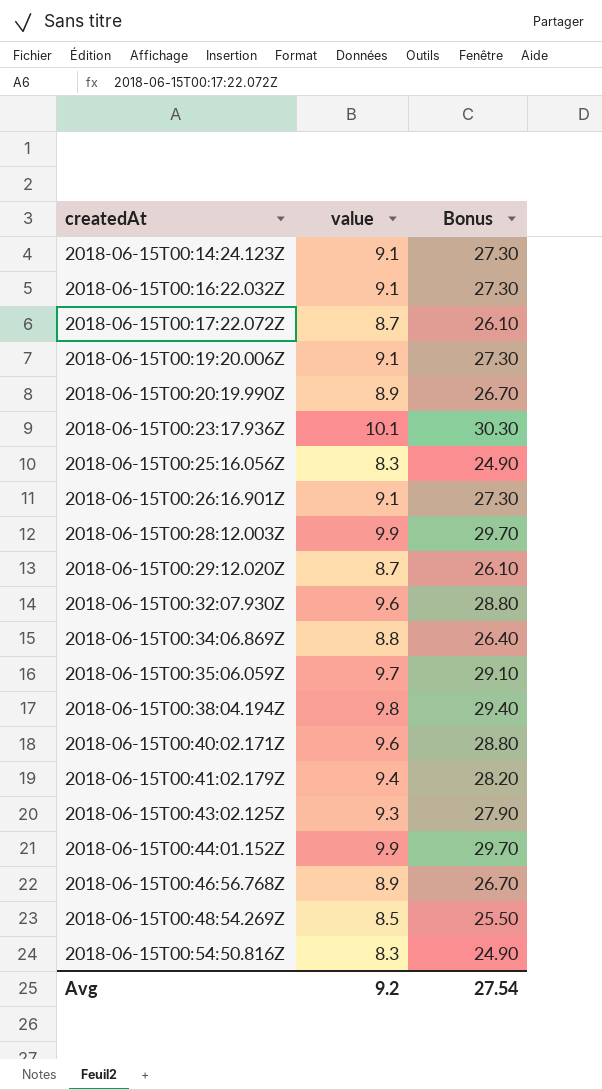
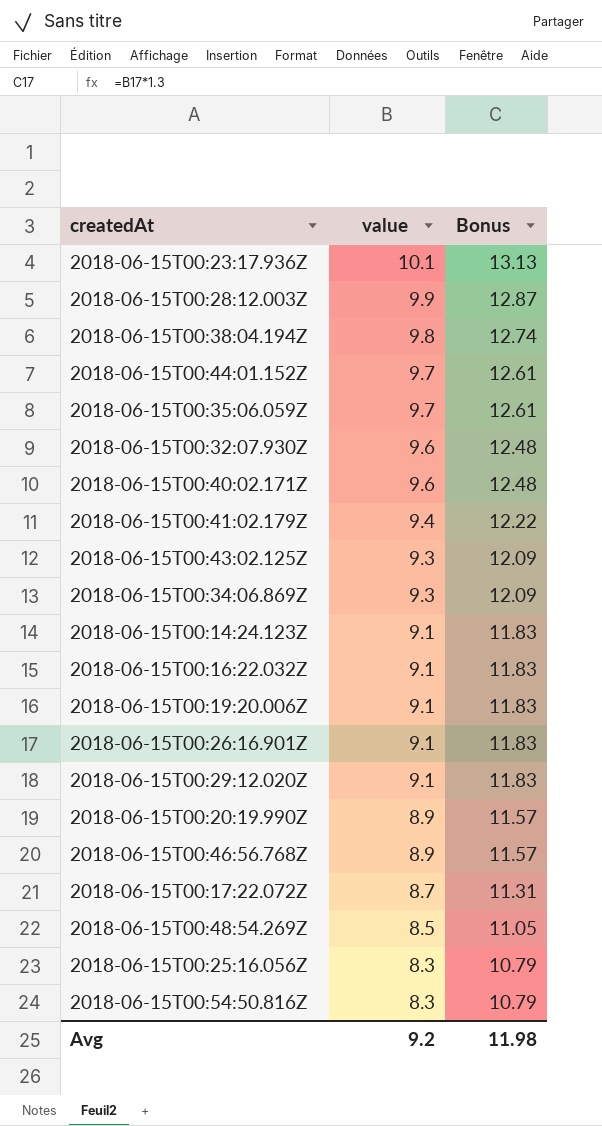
row order: createdAt ascending -> value descending
column Bonus | formula: [value] * 3 -> [value] * 1.3
2018-06-15T00:44:01.152Z | value: 9.9 -> 9.7
2018-06-15T00:34:06.869Z | value: 8.8 -> 9.3
2018-06-15T00:29:12.020Z | value: 8.7 -> 9.1
Avg | Bonus: 27.54 -> 11.98

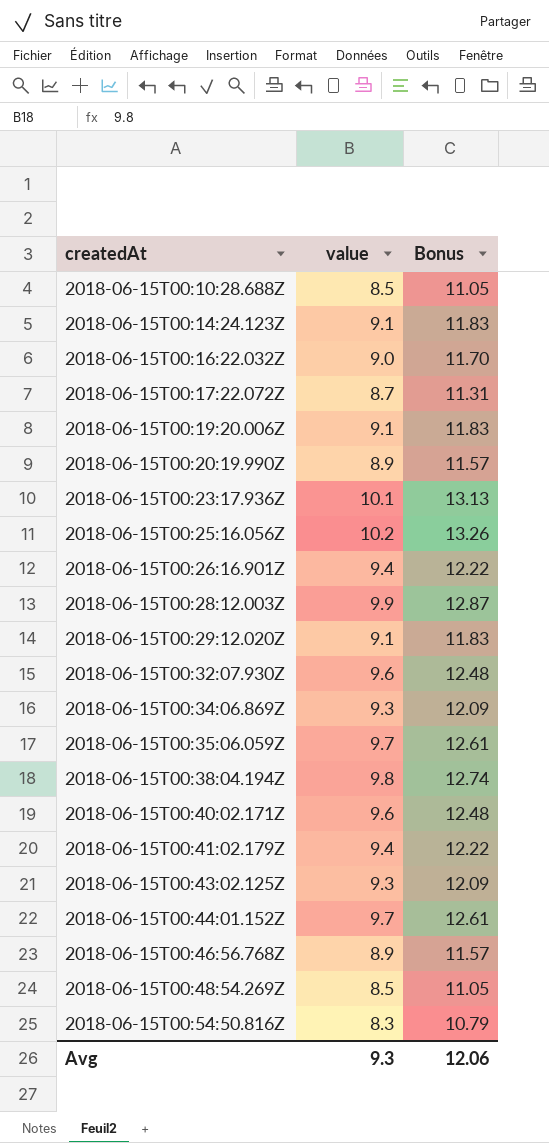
row order: value descending -> createdAt ascending
row 2018-06-15T00:10:28.688Z: none -> 8.5 | 11.05
2018-06-15T00:16:22.032Z | value: 9.1 -> 9.0
2018-06-15T00:16:22.032Z | Bonus: 11.83 -> 11.70
2018-06-15T00:25:16.056Z | value: 8.3 -> 10.2
2018-06-15T00:25:16.056Z | Bonus: 10.79 -> 13.26
2018-06-15T00:26:16.901Z | value: 9.1 -> 9.4
2018-06-15T00:26:16.901Z | Bonus: 11.83 -> 12.22
Avg | value: 9.2 -> 9.3
Avg | Bonus: 11.98 -> 12.06

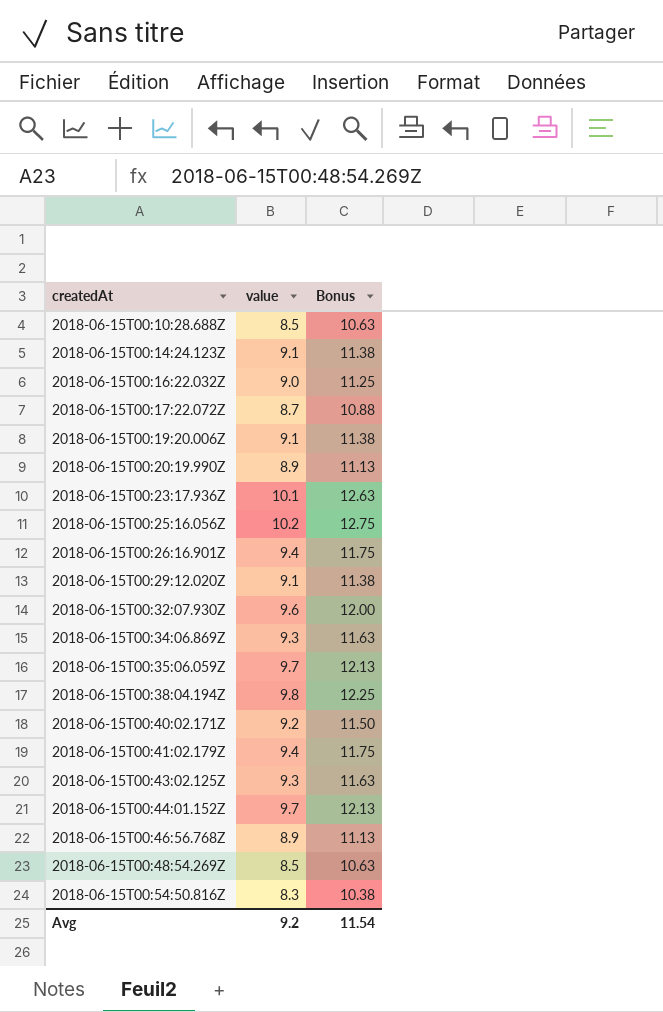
column Bonus | formula: [value] * 1.3 -> [value] * 1.25
row 2018-06-15T00:28:12.003Z: 9.9 | 12.87 -> none
2018-06-15T00:40:02.171Z | value: 9.6 -> 9.2
Avg | value: 9.3 -> 9.2
Avg | Bonus: 12.06 -> 11.54

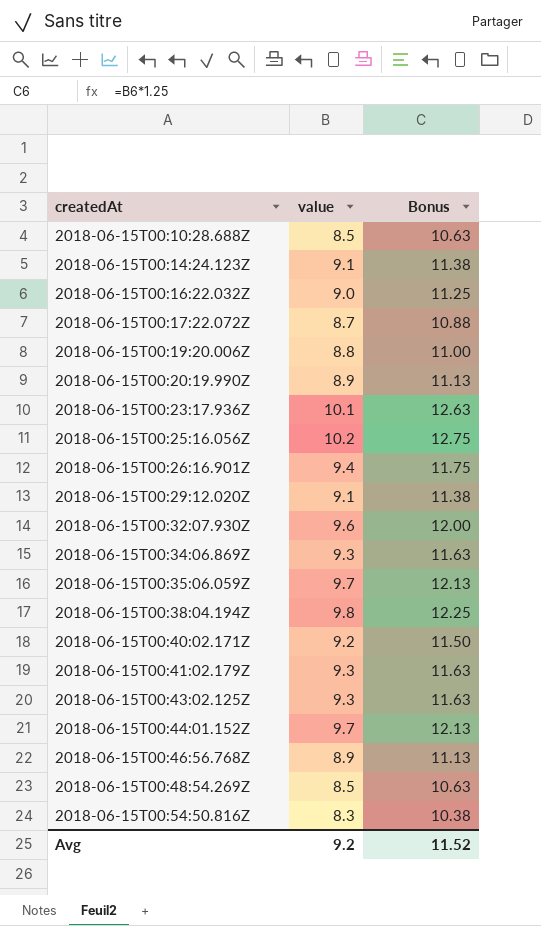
2018-06-15T00:19:20.006Z | value: 9.1 -> 8.8
2018-06-15T00:19:20.006Z | Bonus: 11.38 -> 11.00
2018-06-15T00:41:02.179Z | value: 9.4 -> 9.3
2018-06-15T00:41:02.179Z | Bonus: 11.75 -> 11.63
Avg | Bonus: 11.54 -> 11.52

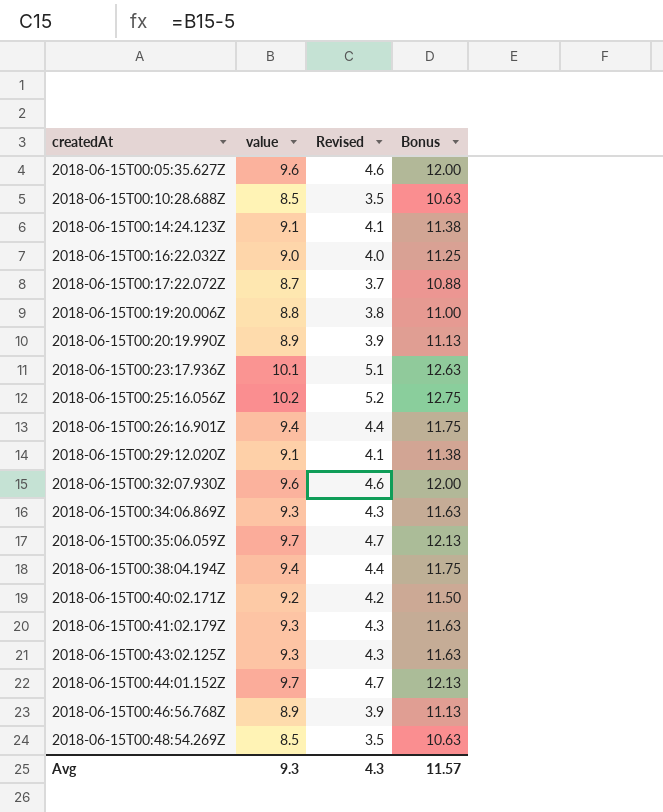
column Revised | formula: none -> [value] - 5
row 2018-06-15T00:54:50.816Z: 8.3 | 10.38 -> none
row 2018-06-15T00:05:35.627Z: none -> 9.6 | 4.6 | 12.00
2018-06-15T00:38:04.194Z | value: 9.8 -> 9.4
2018-06-15T00:38:04.194Z | Bonus: 12.25 -> 11.75
Avg | value: 9.2 -> 9.3
Avg | Bonus: 11.52 -> 11.57

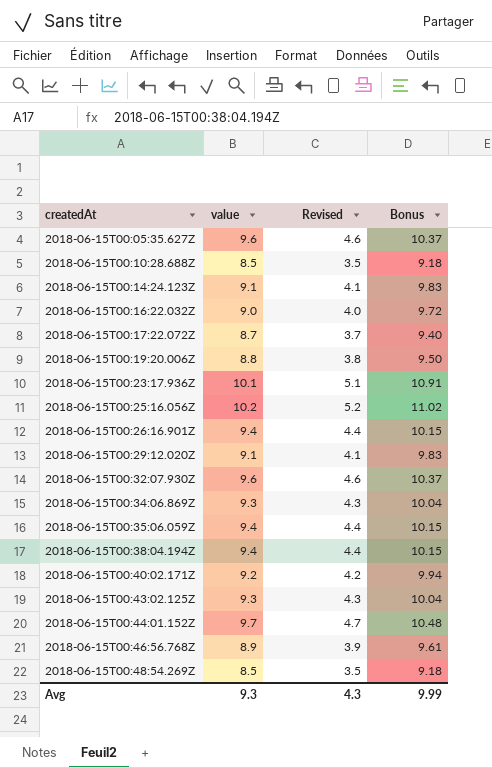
column Bonus | formula: [value] * 1.25 -> [value] * 1.08
row 2018-06-15T00:20:19.990Z: 8.9 | 3.9 | 11.13 -> none
row 2018-06-15T00:41:02.179Z: 9.3 | 4.3 | 11.63 -> none
2018-06-15T00:35:06.059Z | value: 9.7 -> 9.4
2018-06-15T00:35:06.059Z | Revised: 4.7 -> 4.4
Avg | Bonus: 11.57 -> 9.99

